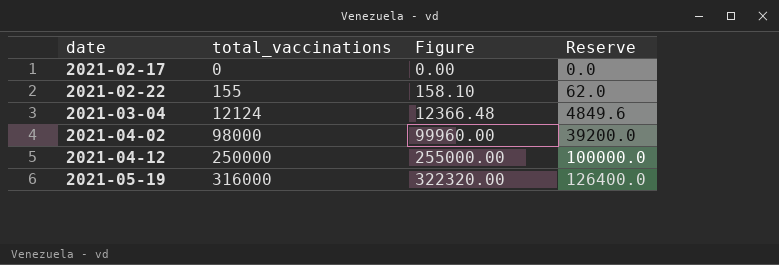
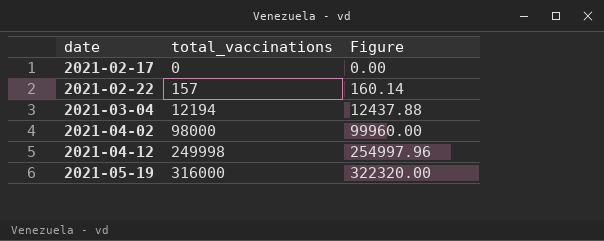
column Reserve | formula: [total_vaccinations] * 0.4 -> none
2021-02-22 | total_vaccinations: 155 -> 157
2021-02-22 | Figure: 158.10 -> 160.14
2021-03-04 | total_vaccinations: 12124 -> 12194
2021-03-04 | Figure: 12366.48 -> 12437.88
2021-04-12 | total_vaccinations: 250000 -> 249998
2021-04-12 | Figure: 255000.00 -> 254997.96

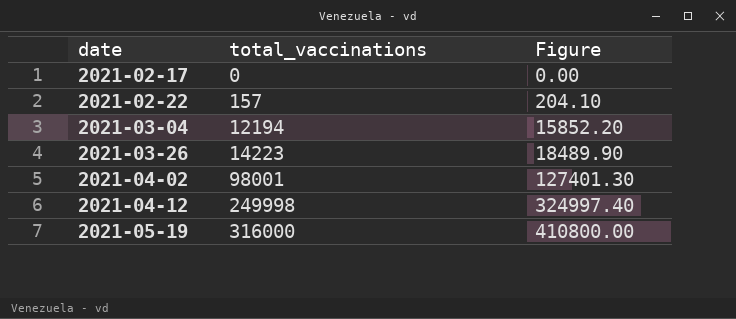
column Figure | formula: [total_vaccinations] * 1.02 -> [total_vaccinations] * 1.3
row 2021-03-26: none -> 14223 | 18489.90
2021-04-02 | total_vaccinations: 98000 -> 98001

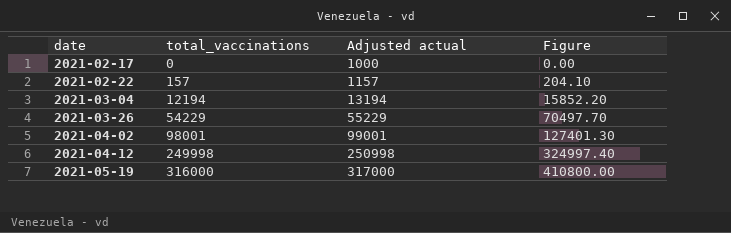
column Adjusted actual | formula: none -> [total_vaccinations] + 1000
2021-03-26 | total_vaccinations: 14223 -> 54229
2021-03-26 | Figure: 18489.90 -> 70497.70

